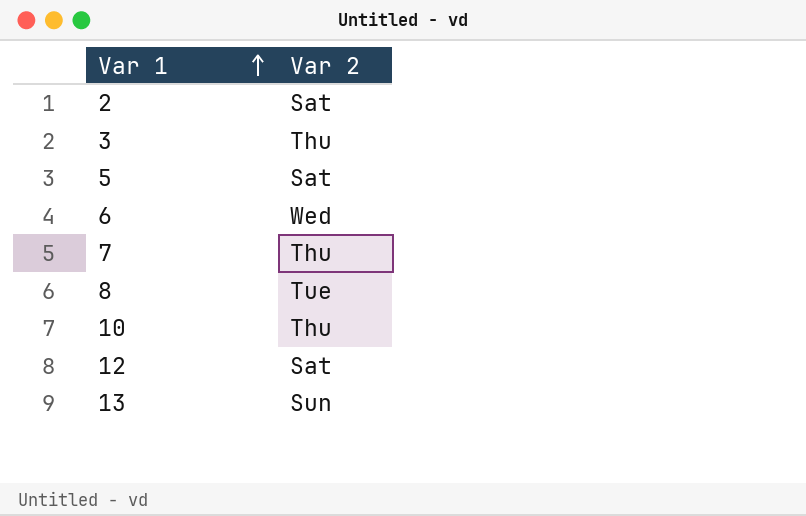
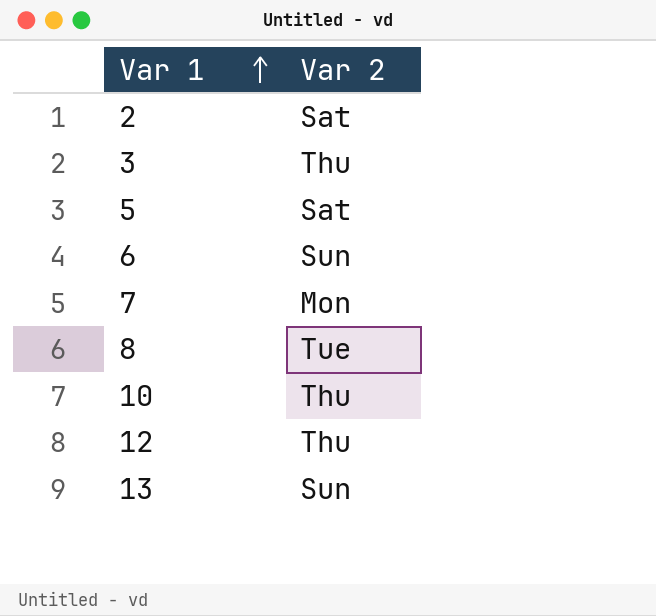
6 | Var 2: Wed -> Sun
7 | Var 2: Thu -> Mon
12 | Var 2: Sat -> Thu

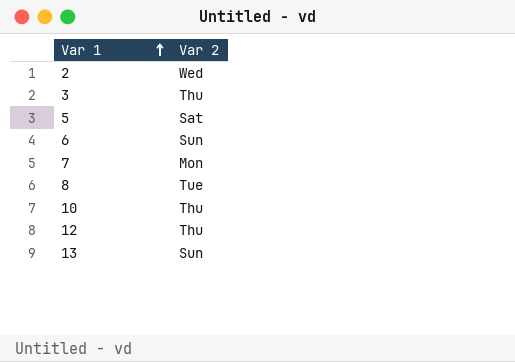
2 | Var 2: Sat -> Wed

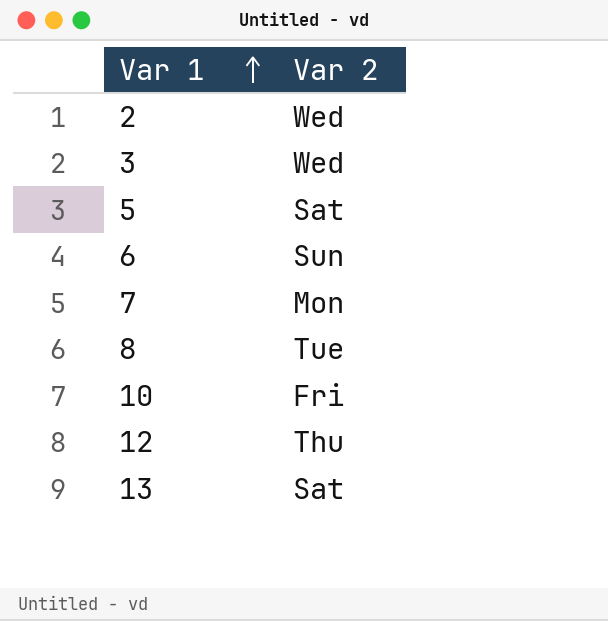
3 | Var 2: Thu -> Wed
10 | Var 2: Thu -> Fri
13 | Var 2: Sun -> Sat

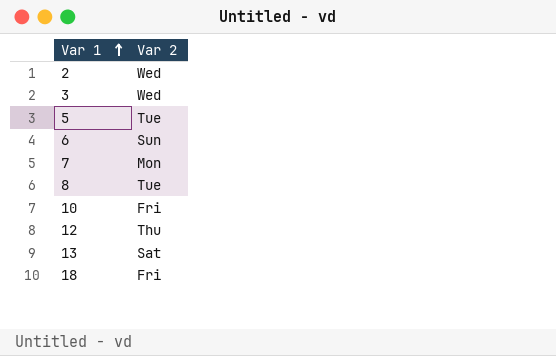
5 | Var 2: Sat -> Tue
row 18: none -> Fri

